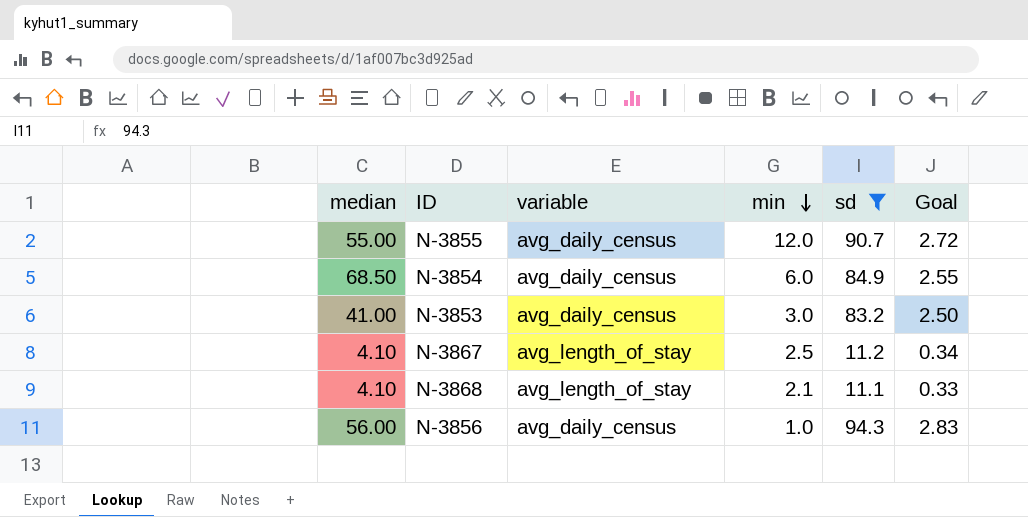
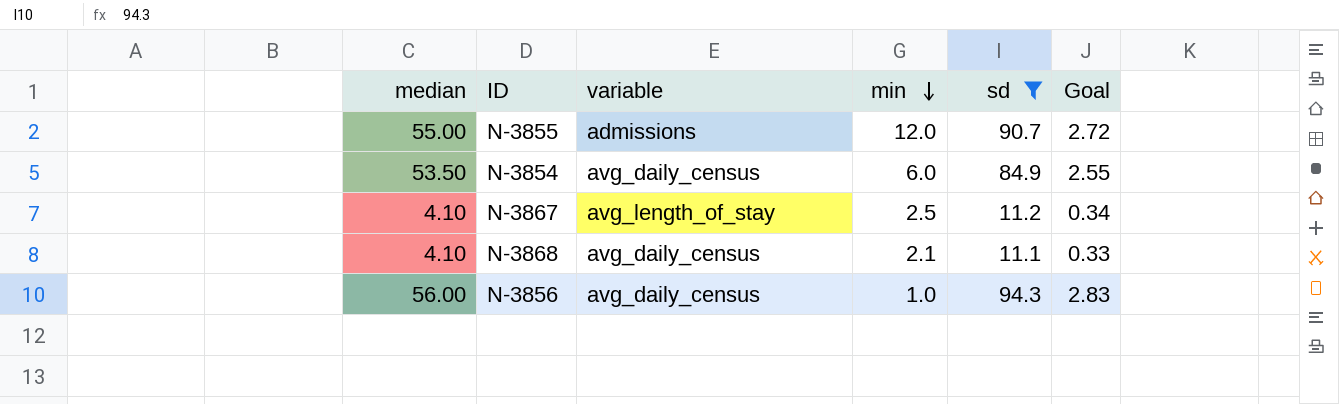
row N-3853: 41.00 | avg_daily_census | 3.0 | 83.2 | 2.50 -> none
N-3855 | variable: avg_daily_census -> admissions
N-3854 | median: 68.50 -> 53.50
N-3868 | variable: avg_length_of_stay -> avg_daily_census

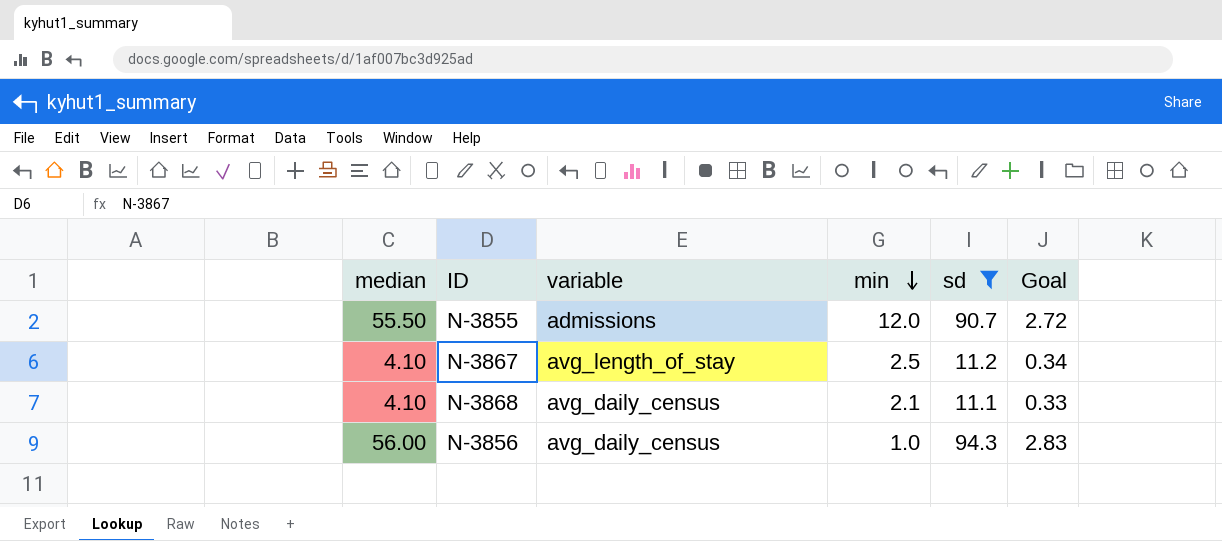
row N-3854: 53.50 | avg_daily_census | 6.0 | 84.9 | 2.55 -> none
N-3855 | median: 55.00 -> 55.50

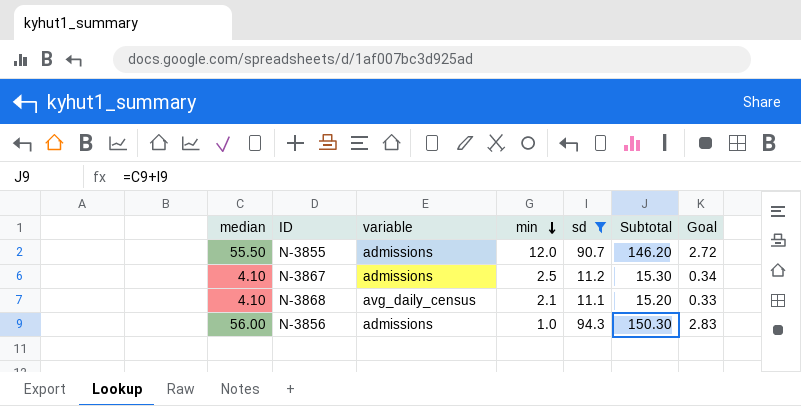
column Subtotal | formula: none -> [median] + [sd]
N-3867 | variable: avg_length_of_stay -> admissions
N-3856 | variable: avg_daily_census -> admissions

